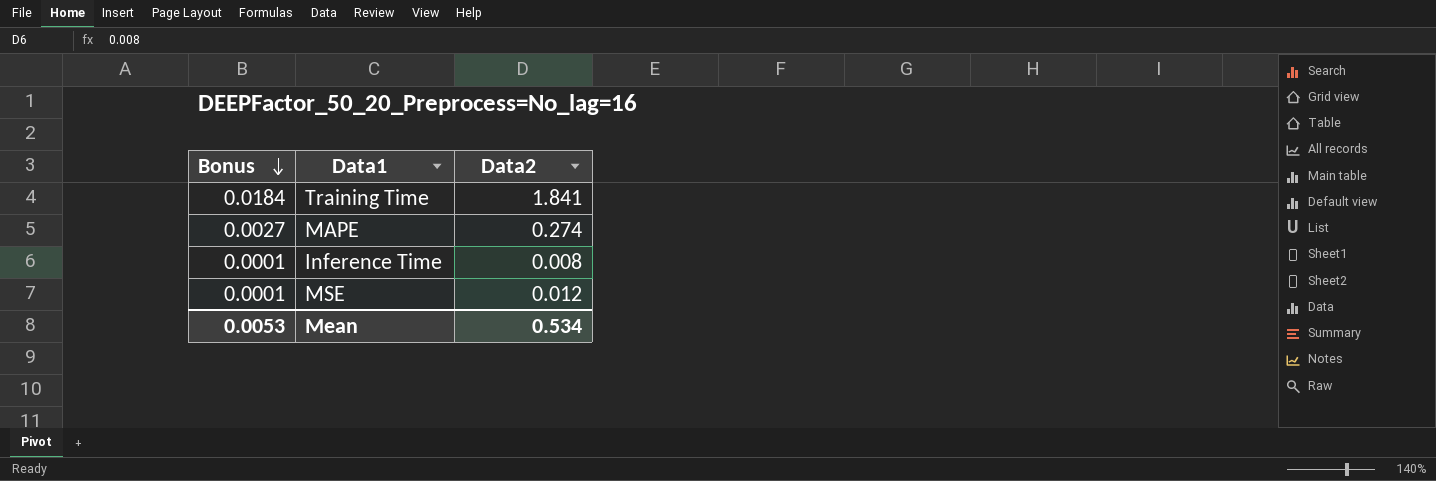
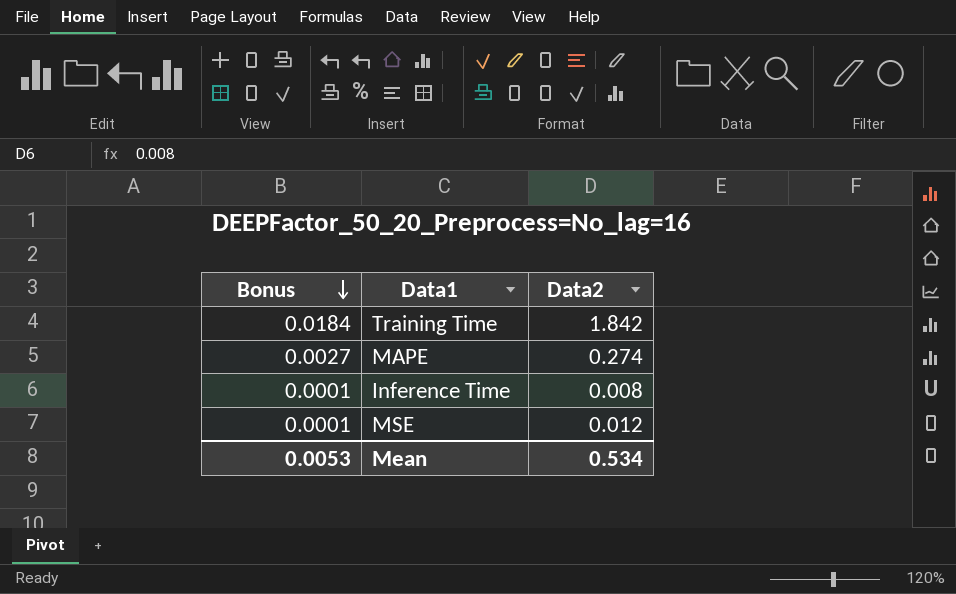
Training Time | Data2: 1.841 -> 1.842

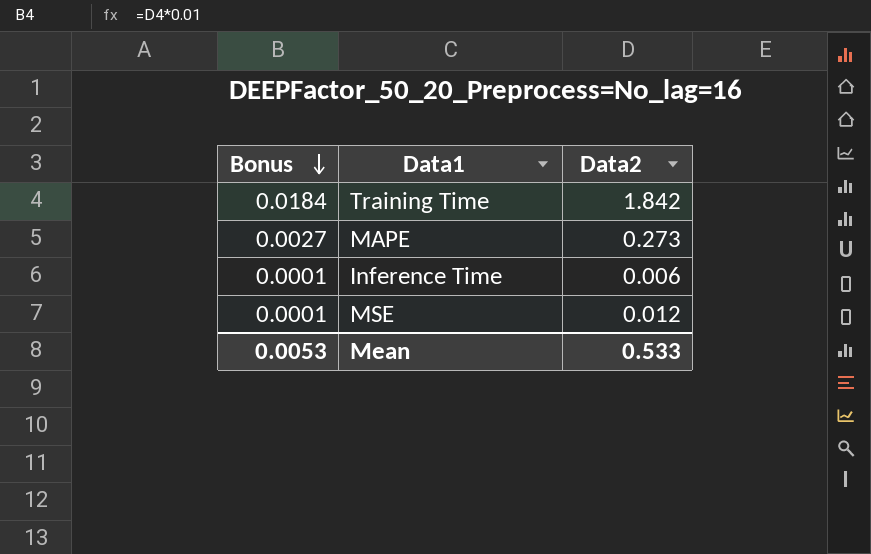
MAPE | Data2: 0.274 -> 0.273
Inference Time | Data2: 0.008 -> 0.006
Mean | Data2: 0.534 -> 0.533

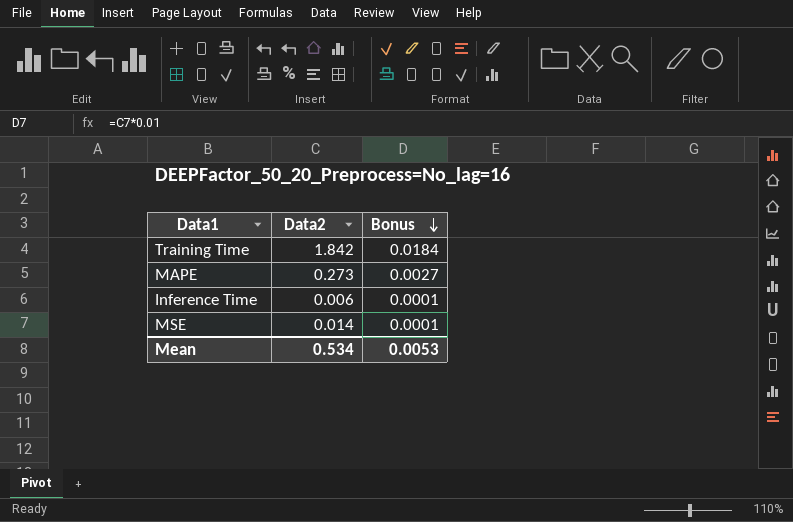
column Bonus | position: 1 -> 3
MSE | Data2: 0.012 -> 0.014
Mean | Data2: 0.533 -> 0.534

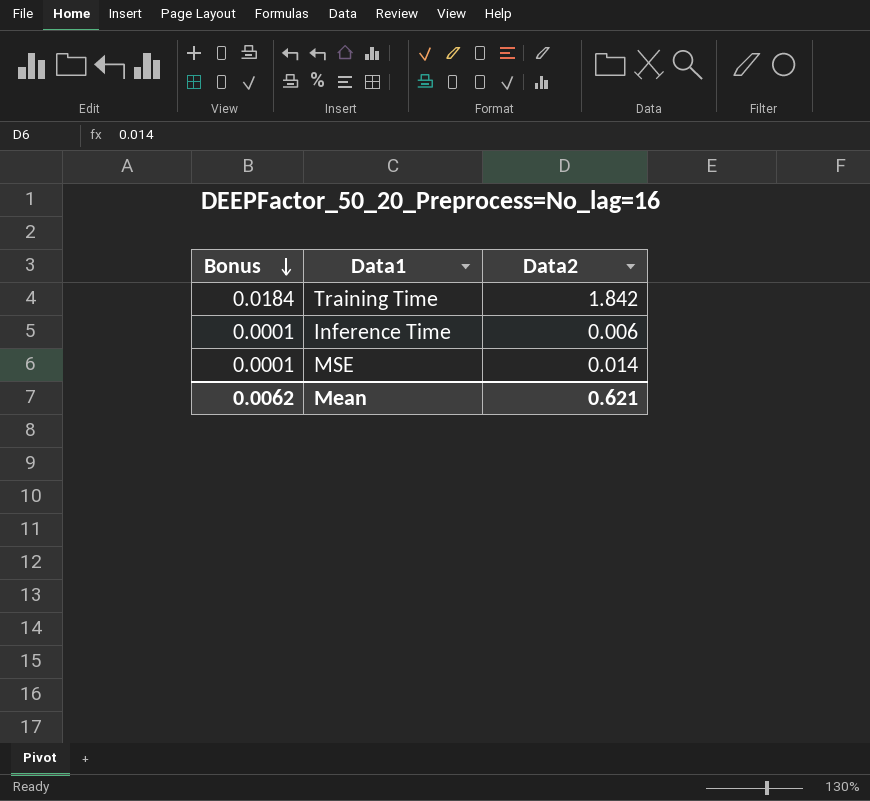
column Bonus | position: 3 -> 1
row MAPE: 0.273 | 0.0027 -> none
Mean | Bonus: 0.0053 -> 0.0062
Mean | Data2: 0.534 -> 0.621

